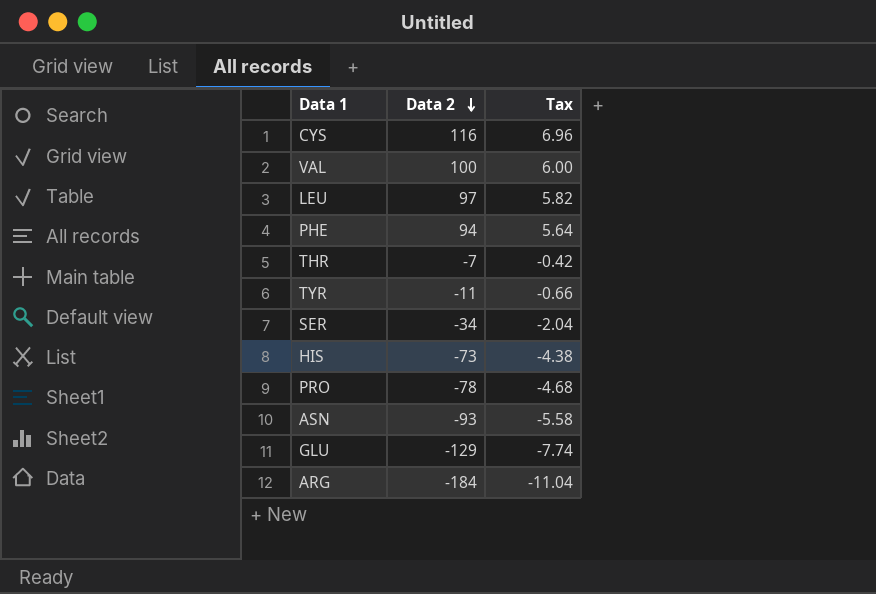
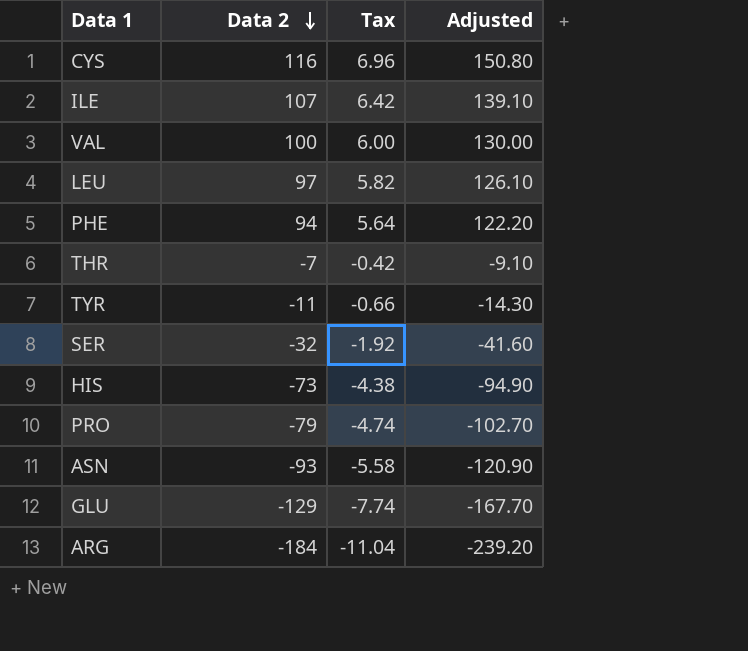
column Adjusted | formula: none -> [Data 2] * 1.3
row ILE: none -> 107 | 6.42 | 139.10
SER | Data 2: -34 -> -32
SER | Tax: -2.04 -> -1.92
PRO | Data 2: -78 -> -79
PRO | Tax: -4.68 -> -4.74

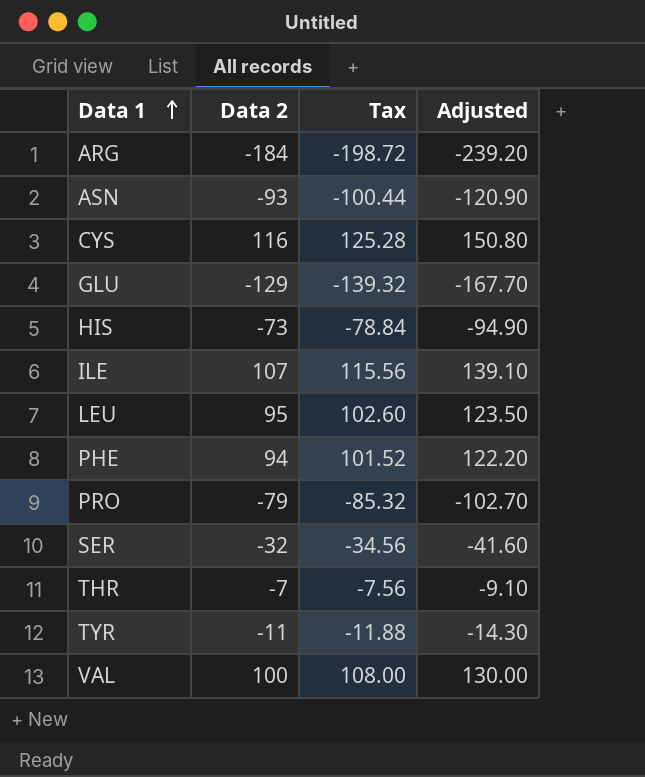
row order: Data 2 descending -> Data 1 ascending
column Tax | formula: [Data 2] * 0.06 -> [Data 2] * 1.08
LEU | Data 2: 97 -> 95
LEU | Adjusted: 126.10 -> 123.50

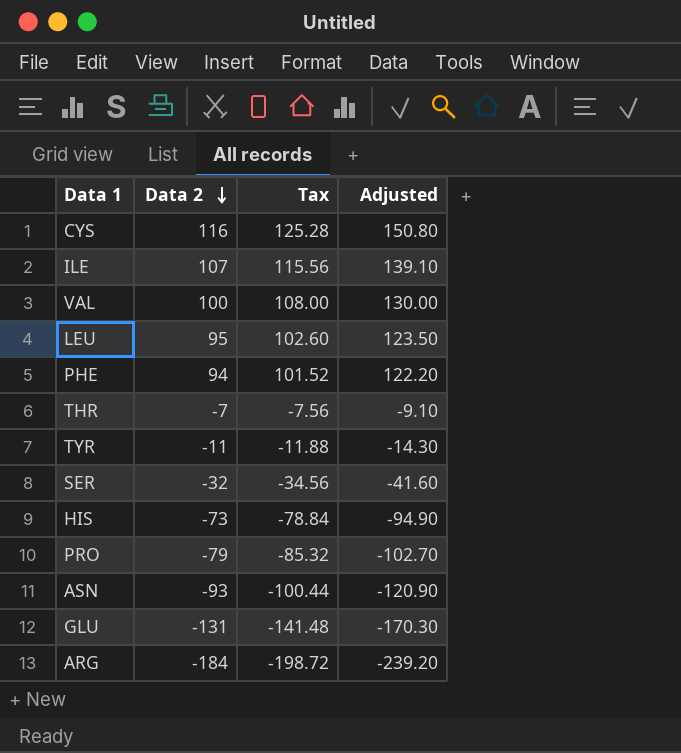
row order: Data 1 ascending -> Data 2 descending
GLU | Data 2: -129 -> -131
GLU | Tax: -139.32 -> -141.48
GLU | Adjusted: -167.70 -> -170.30

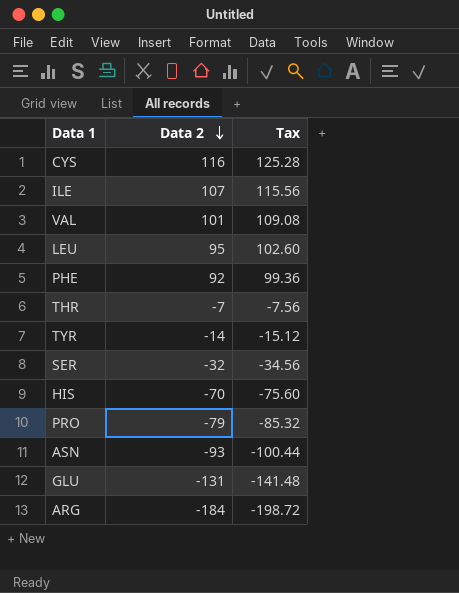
column Adjusted | formula: [Data 2] * 1.3 -> none
VAL | Data 2: 100 -> 101
VAL | Tax: 108.00 -> 109.08
PHE | Data 2: 94 -> 92
PHE | Tax: 101.52 -> 99.36
TYR | Data 2: -11 -> -14
TYR | Tax: -11.88 -> -15.12
HIS | Data 2: -73 -> -70
HIS | Tax: -78.84 -> -75.60

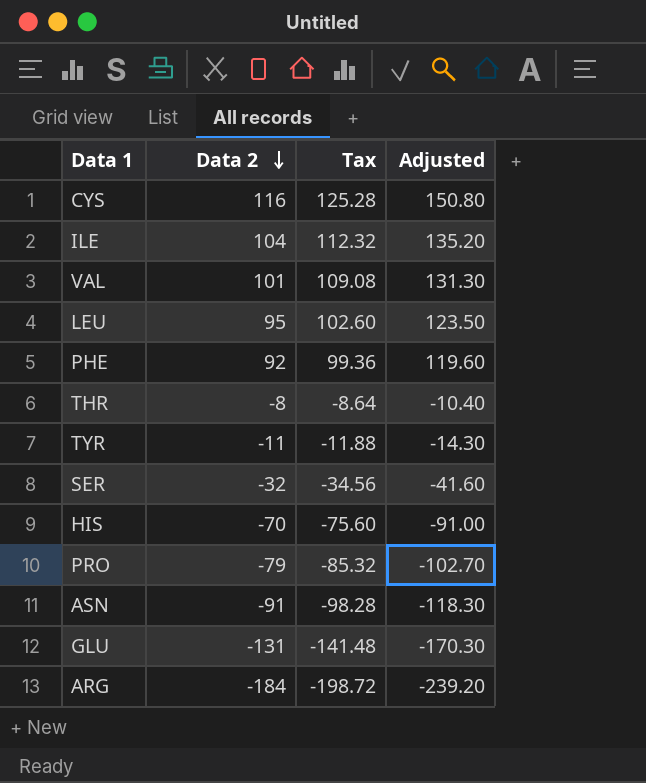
column Adjusted | formula: none -> [Data 2] * 1.3
ILE | Data 2: 107 -> 104
ILE | Tax: 115.56 -> 112.32
THR | Data 2: -7 -> -8
THR | Tax: -7.56 -> -8.64
TYR | Data 2: -14 -> -11
TYR | Tax: -15.12 -> -11.88
ASN | Data 2: -93 -> -91
ASN | Tax: -100.44 -> -98.28

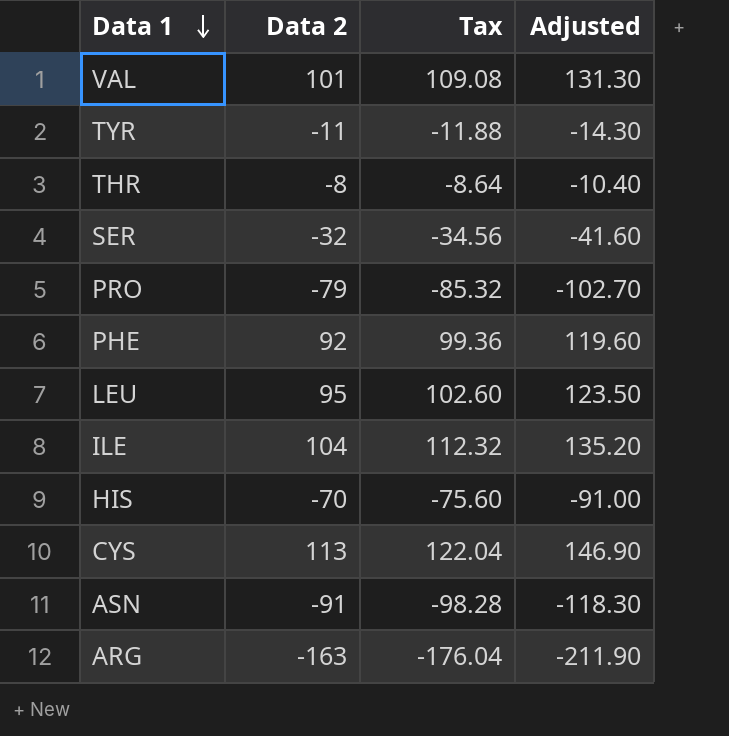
row order: Data 2 descending -> Data 1 descending
row GLU: -131 | -141.48 | -170.30 -> none
CYS | Data 2: 116 -> 113
CYS | Tax: 125.28 -> 122.04
CYS | Adjusted: 150.80 -> 146.90
ARG | Data 2: -184 -> -163
ARG | Tax: -198.72 -> -176.04
ARG | Adjusted: -239.20 -> -211.90

